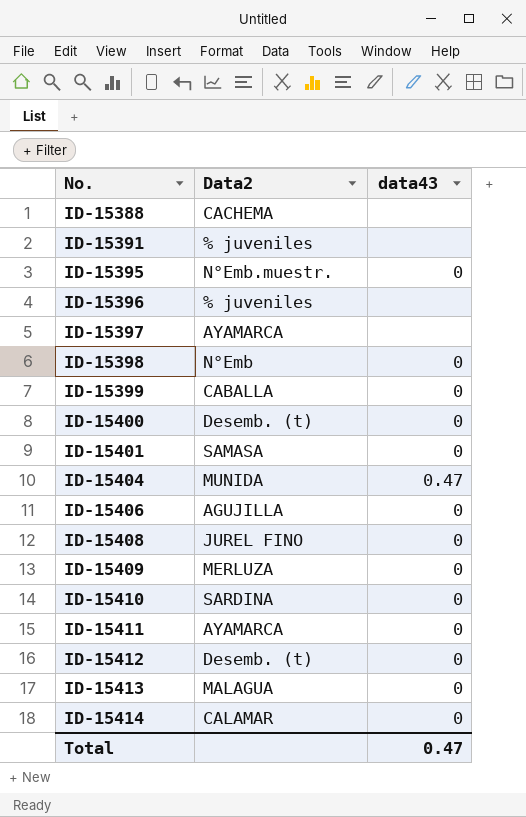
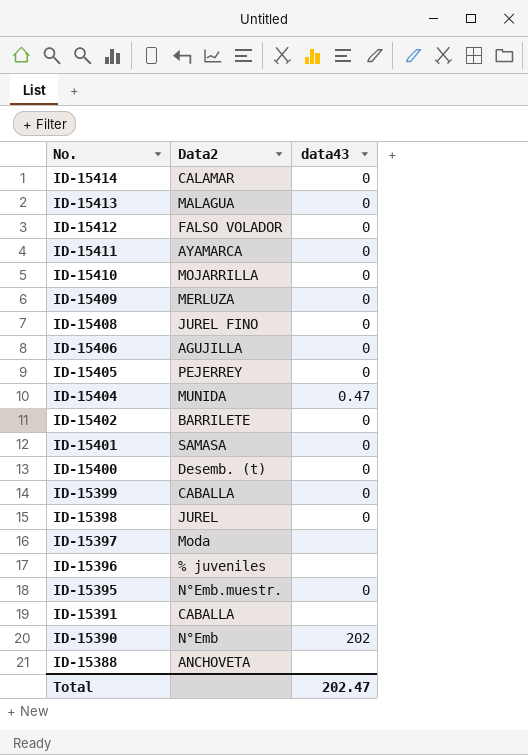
row order: No. ascending -> No. descending
ID-15412 | Data2: Desemb. (t) -> FALSO VOLADOR
ID-15410 | Data2: SARDINA -> MOJARRILLA
row ID-15405: none -> PEJERREY | 0
row ID-15402: none -> BARRILETE | 0
ID-15398 | Data2: N°Emb -> JUREL
ID-15397 | Data2: AYAMARCA -> Moda
ID-15391 | Data2: % juveniles -> CABALLA
row ID-15390: none -> N°Emb | 202
ID-15388 | Data2: CACHEMA -> ANCHOVETA
Total | data43: 0.47 -> 202.47

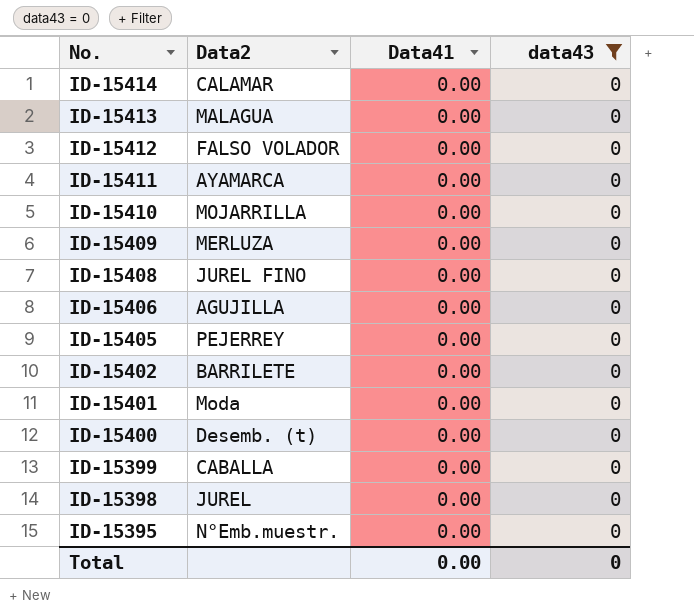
filter: none -> data43 = 0
column Data41 | position: none -> 3
ID-15401 | Data2: SAMASA -> Moda
Total | data43: 202.47 -> 0

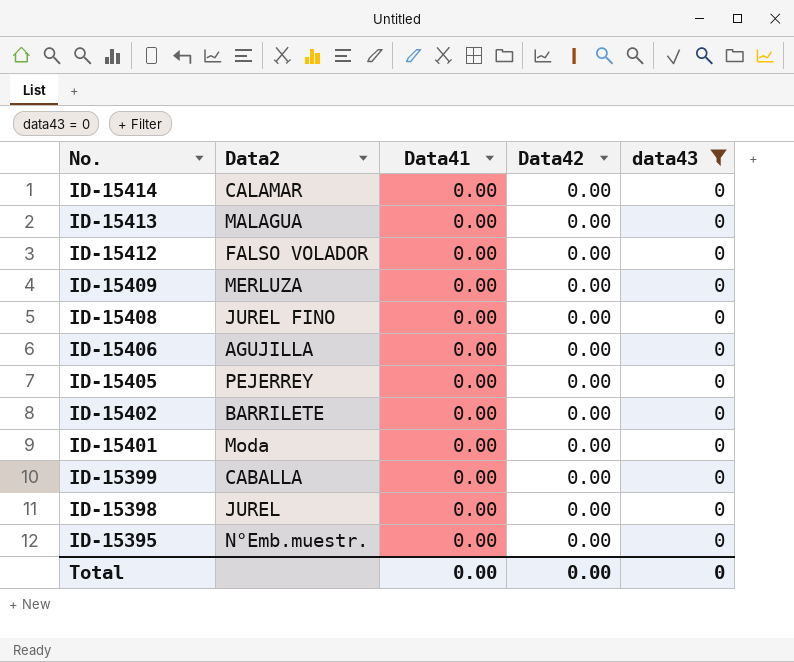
column Data42 | position: none -> 4
row ID-15411: AYAMARCA | 0.00 | 0 -> none
row ID-15410: MOJARRILLA | 0.00 | 0 -> none
row ID-15400: Desemb. (t) | 0.00 | 0 -> none

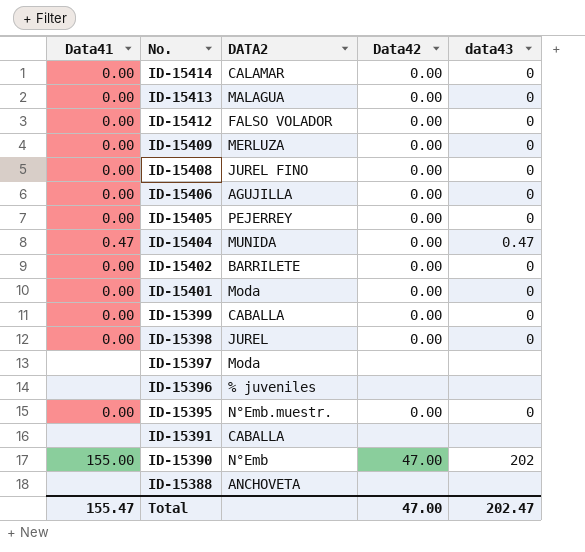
filter: data43 = 0 -> none
column Data41 | position: 3 -> 1
column name: Data2 -> DATA2
Total | Data41: 0.00 -> 155.47
Total | Data42: 0.00 -> 47.00
Total | data43: 0 -> 202.47

